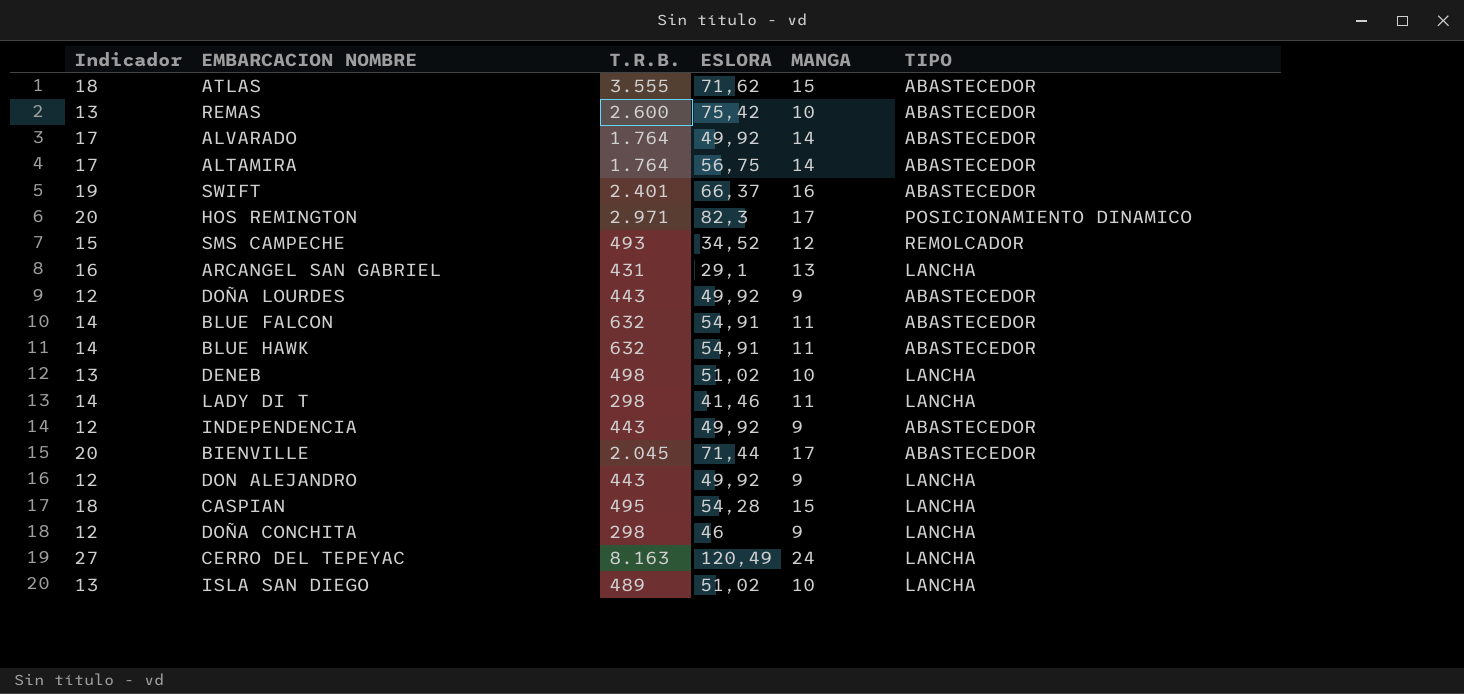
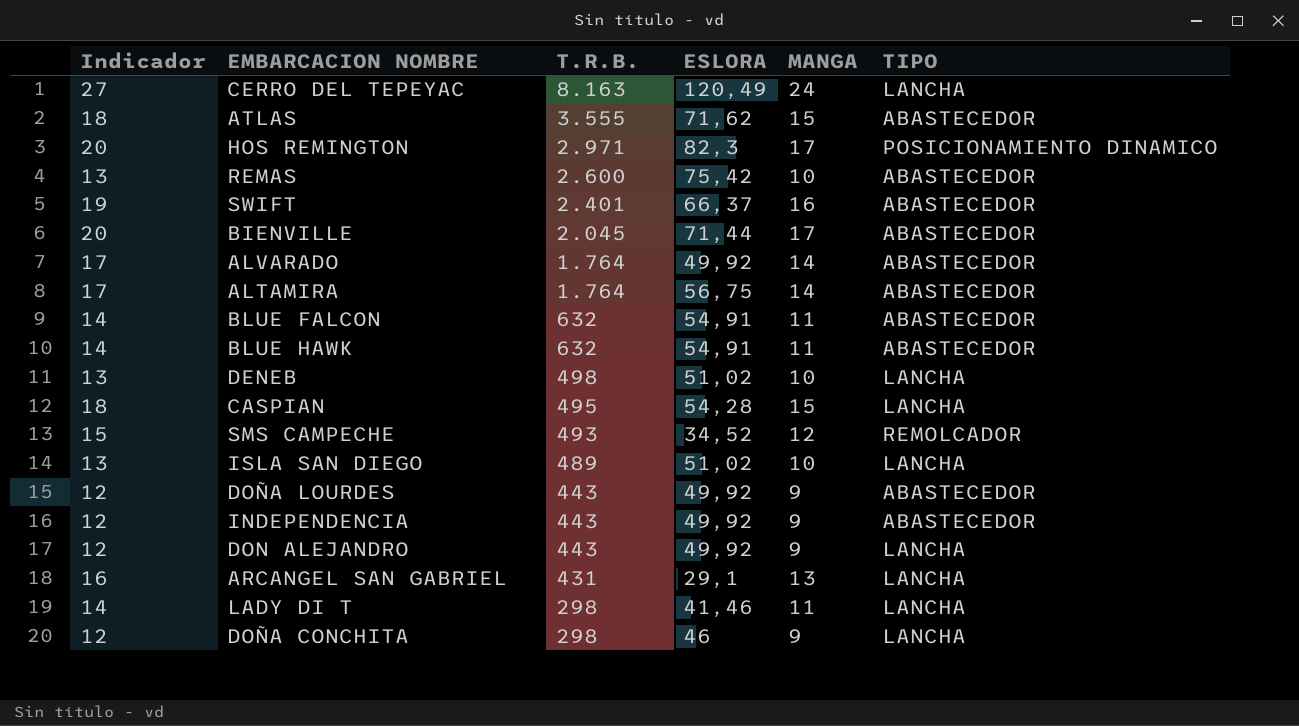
row order: none -> T.R.B. descending

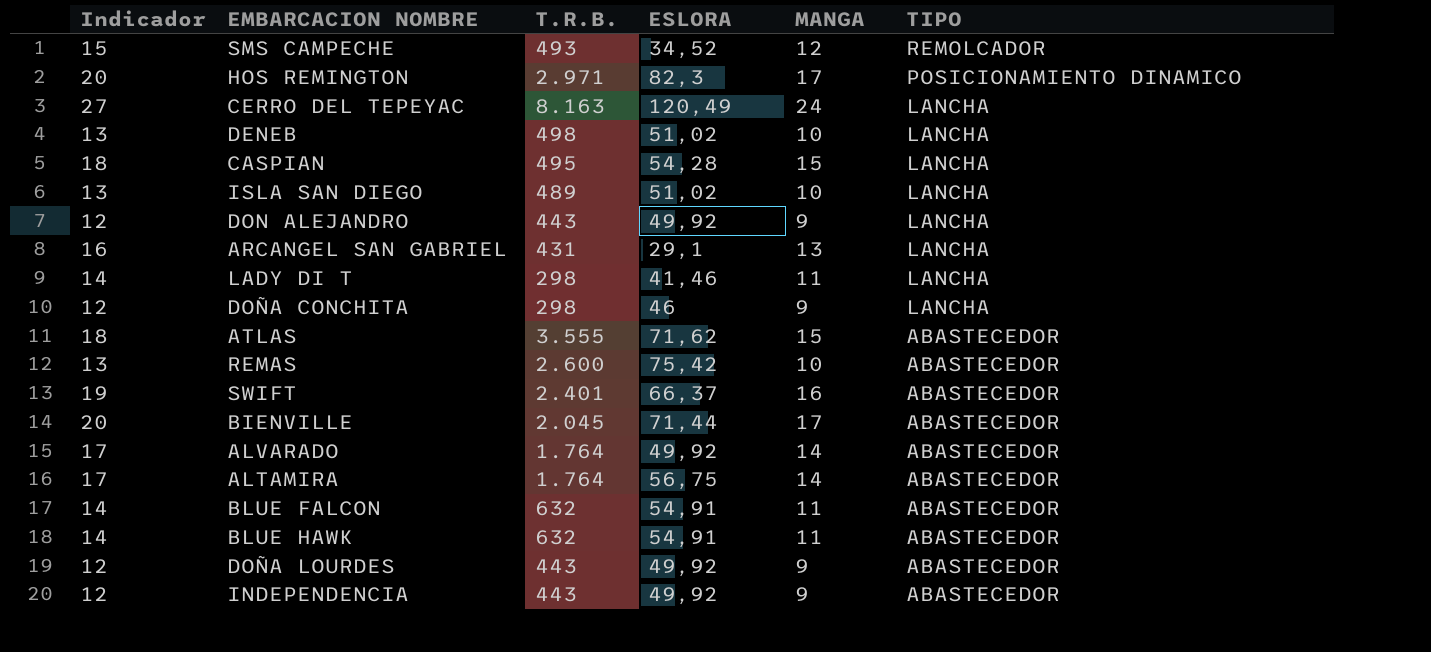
row order: T.R.B. descending -> TIPO descending

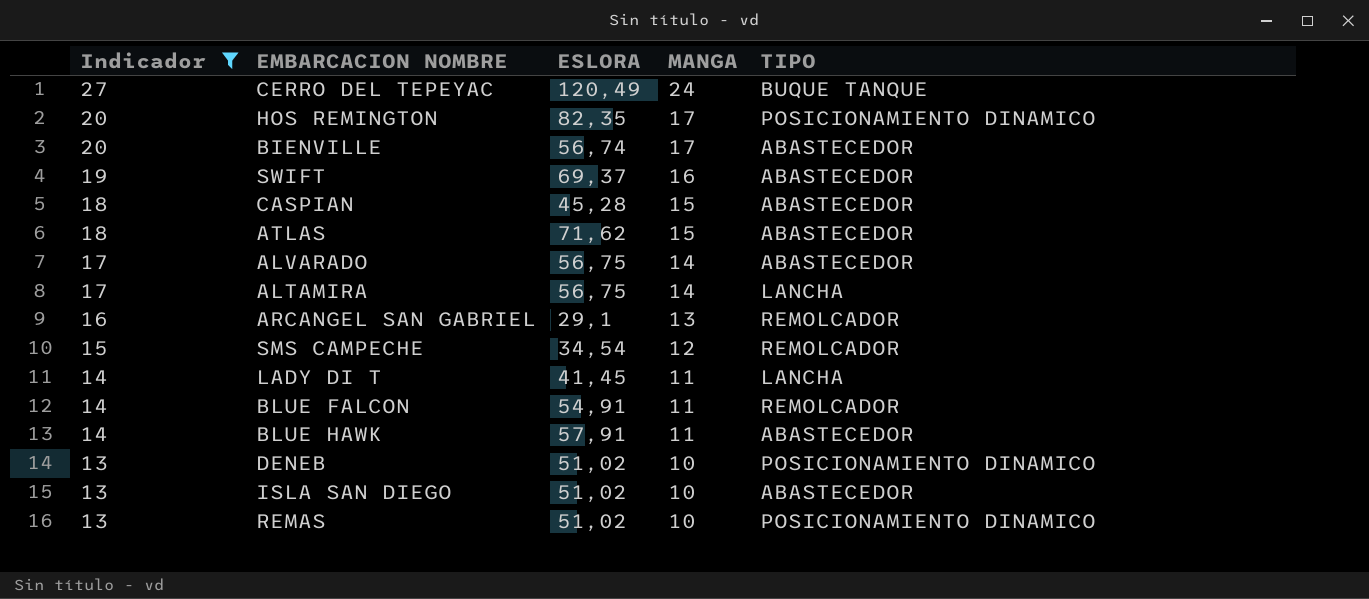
filter: none -> Indicador != 12
row order: TIPO descending -> Indicador descending
column T.R.B. | position: 3 -> none
CERRO DEL TEPEYAC | TIPO: LANCHA -> BUQUE TANQUE
HOS REMINGTON | ESLORA: 82,3 -> 82,35
BIENVILLE | ESLORA: 71,44 -> 56,74
SWIFT | ESLORA: 66,37 -> 69,37
CASPIAN | ESLORA: 54,28 -> 45,28
CASPIAN | TIPO: LANCHA -> ABASTECEDOR
ALVARADO | ESLORA: 49,92 -> 56,75
ALTAMIRA | TIPO: ABASTECEDOR -> LANCHA
ARCANGEL SAN GABRIEL | TIPO: LANCHA -> REMOLCADOR
SMS CAMPECHE | ESLORA: 34,52 -> 34,54
LADY DI T | ESLORA: 41,46 -> 41,45
BLUE FALCON | TIPO: ABASTECEDOR -> REMOLCADOR
BLUE HAWK | ESLORA: 54,91 -> 57,91
DENEB | TIPO: LANCHA -> POSICIONAMIENTO DINAMICO
ISLA SAN DIEGO | TIPO: LANCHA -> ABASTECEDOR
REMAS | ESLORA: 75,42 -> 51,02
REMAS | TIPO: ABASTECEDOR -> POSICIONAMIENTO DINAMICO

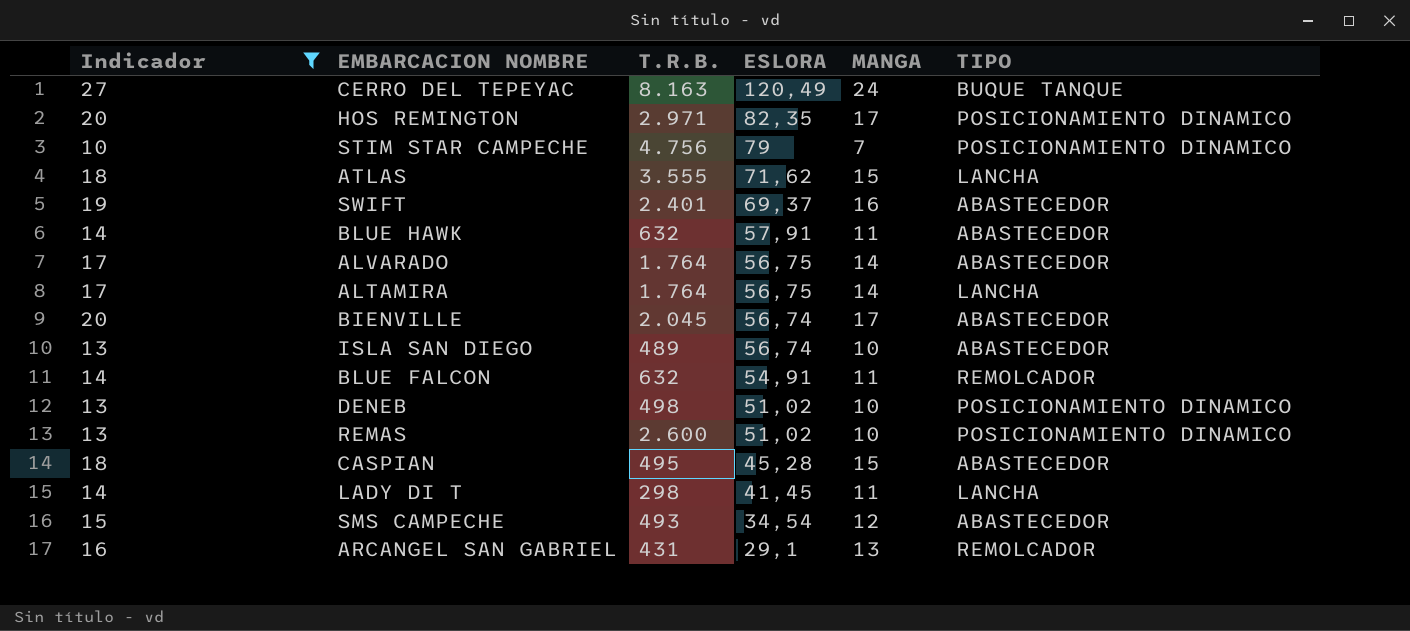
row order: Indicador descending -> ESLORA descending
column T.R.B. | position: none -> 3
row STIM STAR CAMPECHE: none -> 10 | 4.756 | 79 | 7 | POSICIONAMIENTO DINAMICO
ATLAS | TIPO: ABASTECEDOR -> LANCHA
ISLA SAN DIEGO | ESLORA: 51,02 -> 56,74
SMS CAMPECHE | TIPO: REMOLCADOR -> ABASTECEDOR

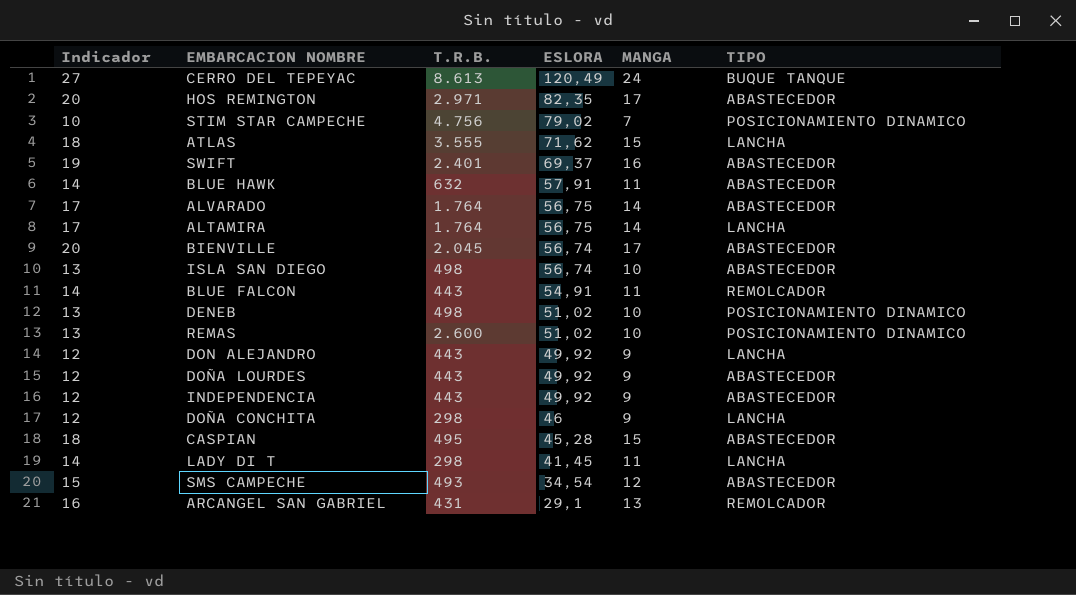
filter: Indicador != 12 -> none
CERRO DEL TEPEYAC | T.R.B.: 8.163 -> 8.613
HOS REMINGTON | TIPO: POSICIONAMIENTO DINAMICO -> ABASTECEDOR
STIM STAR CAMPECHE | ESLORA: 79 -> 79,02
ISLA SAN DIEGO | T.R.B.: 489 -> 498
BLUE FALCON | T.R.B.: 632 -> 443

